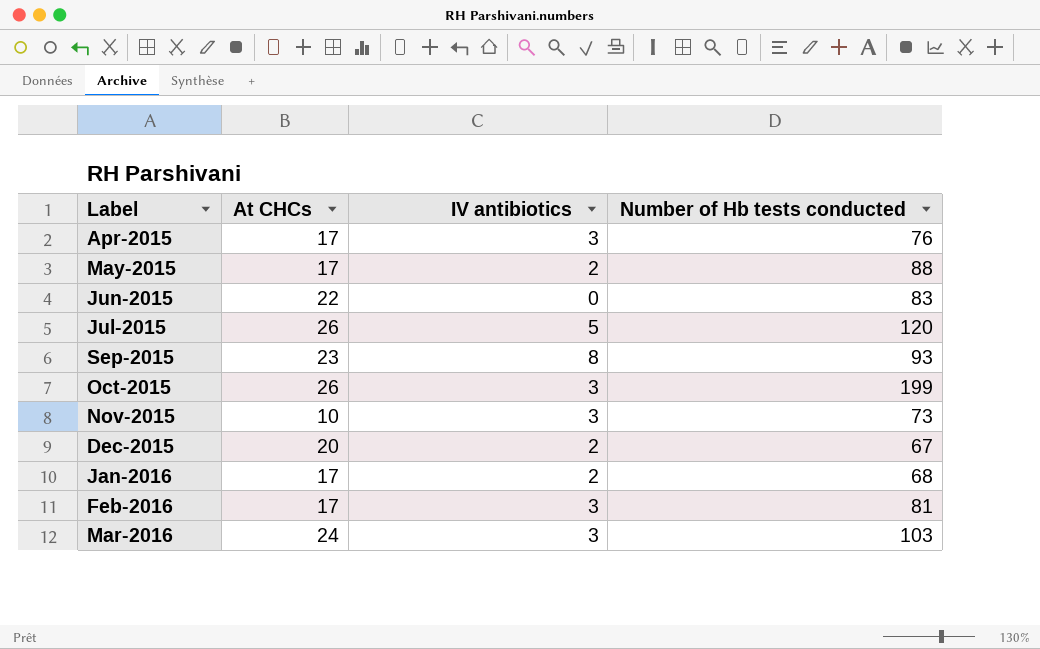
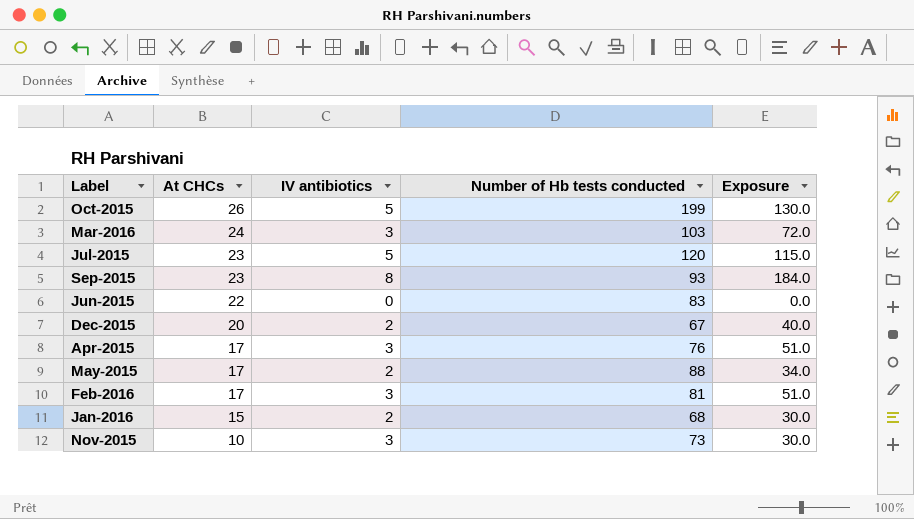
row order: Label ascending -> At CHCs descending
column Exposure | formula: none -> [At CHCs] * [IV antibiotics]
Oct-2015 | IV antibiotics: 3 -> 5
Jul-2015 | At CHCs: 26 -> 23
Jan-2016 | At CHCs: 17 -> 15

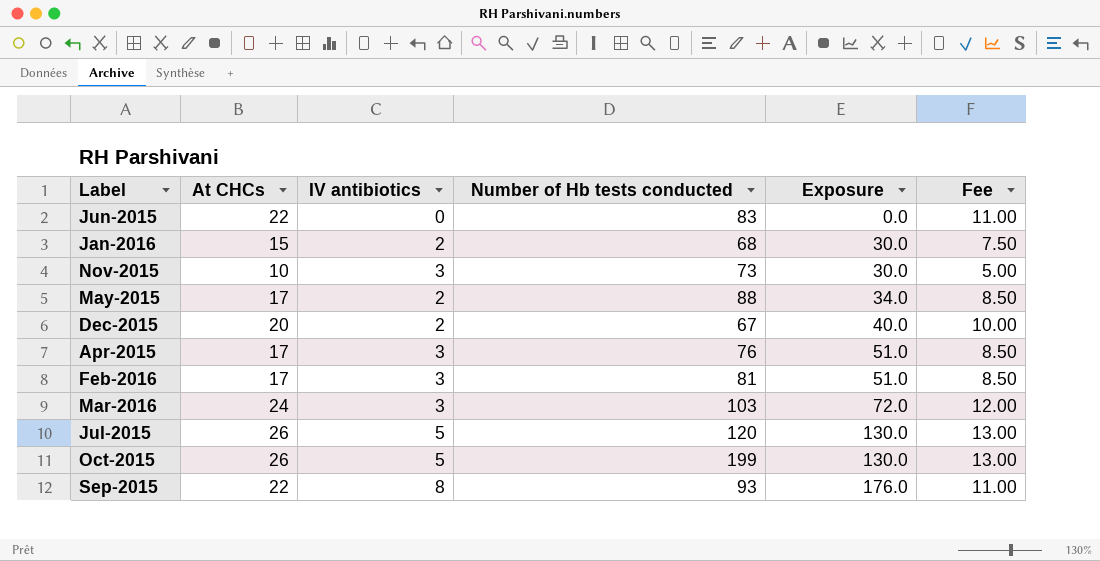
row order: At CHCs descending -> Exposure ascending
column Fee | formula: none -> [At CHCs] * 0.5
Jul-2015 | At CHCs: 23 -> 26
Jul-2015 | Exposure: 115.0 -> 130.0
Sep-2015 | At CHCs: 23 -> 22
Sep-2015 | Exposure: 184.0 -> 176.0

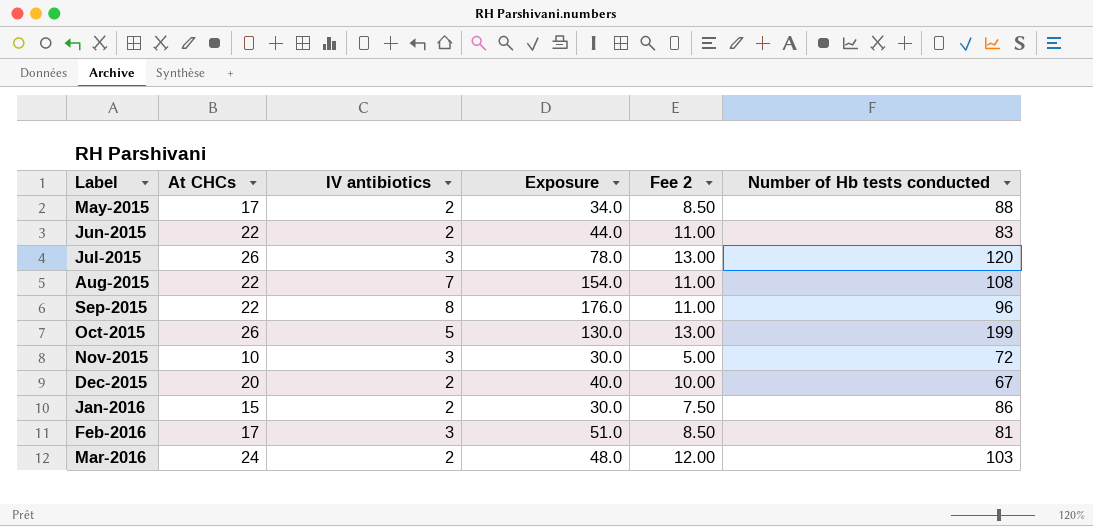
row order: Exposure ascending -> Label ascending
column name: Fee -> Fee 2
column Number of Hb tests conducted | position: 4 -> 6
row Apr-2015: 17 | 3 | 76 | 51.0 | 8.50 -> none
Jun-2015 | IV antibiotics: 0 -> 2
Jun-2015 | Exposure: 0.0 -> 44.0
Jul-2015 | IV antibiotics: 5 -> 3
Jul-2015 | Exposure: 130.0 -> 78.0
row Aug-2015: none -> 22 | 7 | 154.0 | 11.00 | 108
Sep-2015 | Number of Hb tests conducted: 93 -> 96
Nov-2015 | Number of Hb tests conducted: 73 -> 72
Jan-2016 | Number of Hb tests conducted: 68 -> 86
Mar-2016 | IV antibiotics: 3 -> 2
Mar-2016 | Exposure: 72.0 -> 48.0

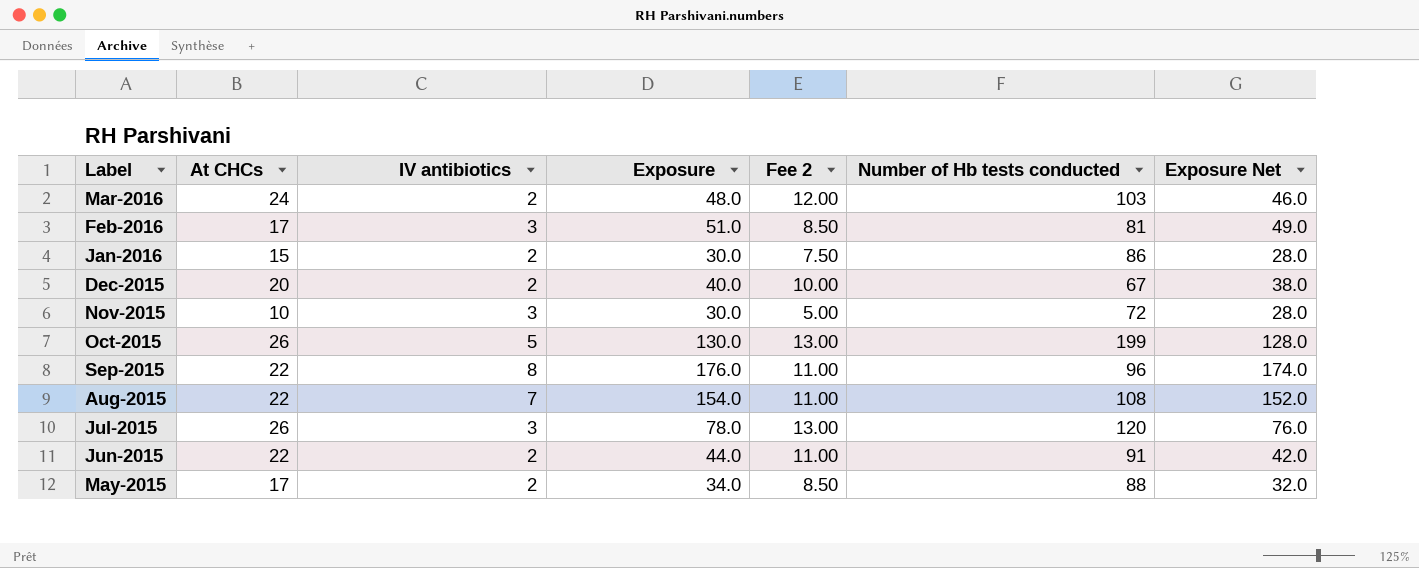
row order: Label ascending -> Label descending
column Exposure Net | formula: none -> [Exposure] - 2
Jun-2015 | Number of Hb tests conducted: 83 -> 91

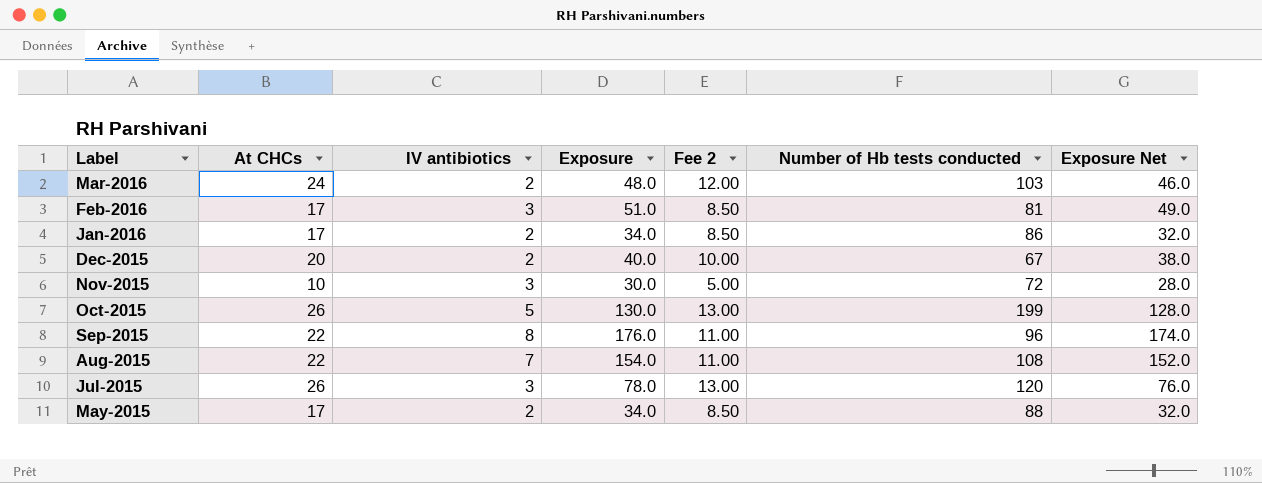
row Jun-2015: 22 | 2 | 44.0 | 11.00 | 91 | 42.0 -> none
Jan-2016 | At CHCs: 15 -> 17
Jan-2016 | Exposure: 30.0 -> 34.0
Jan-2016 | Fee 2: 7.50 -> 8.50
Jan-2016 | Exposure Net: 28.0 -> 32.0

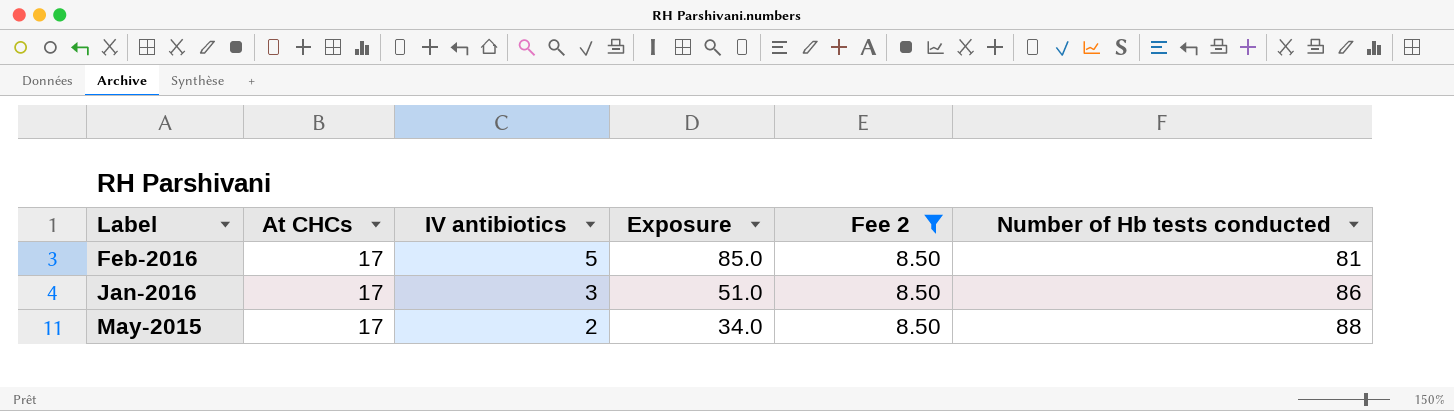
filter: none -> Fee 2 = 8.50
column Exposure Net | formula: [Exposure] - 2 -> none
Feb-2016 | IV antibiotics: 3 -> 5
Feb-2016 | Exposure: 51.0 -> 85.0
Jan-2016 | IV antibiotics: 2 -> 3
Jan-2016 | Exposure: 34.0 -> 51.0

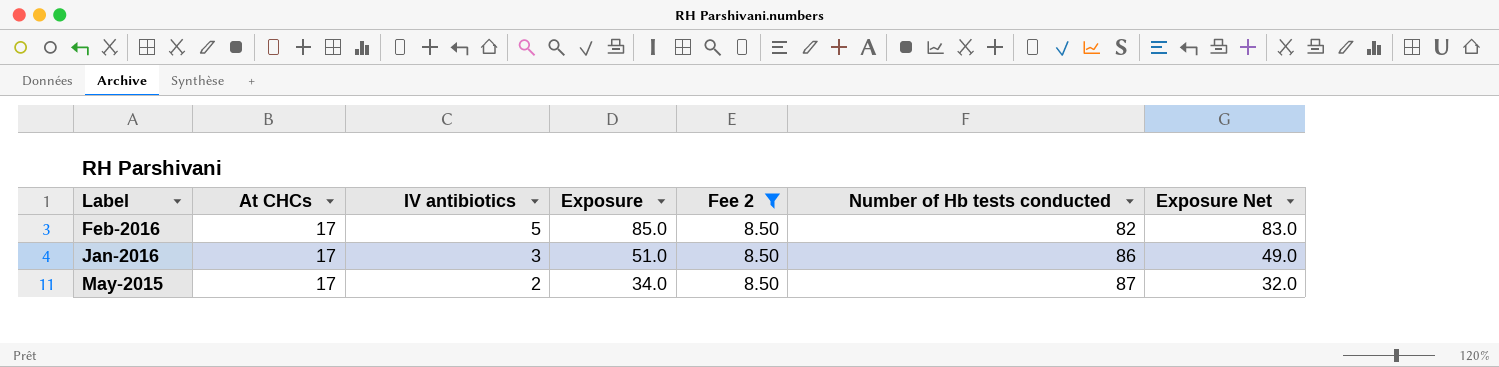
column Exposure Net | formula: none -> [Exposure] - 2
Feb-2016 | Number of Hb tests conducted: 81 -> 82
May-2015 | Number of Hb tests conducted: 88 -> 87

